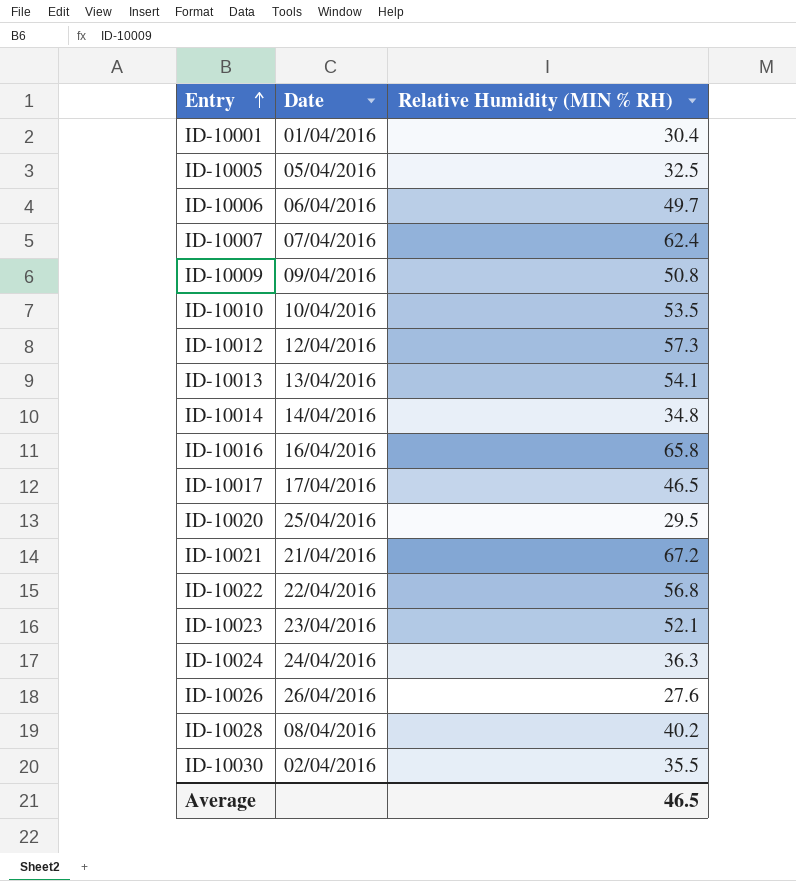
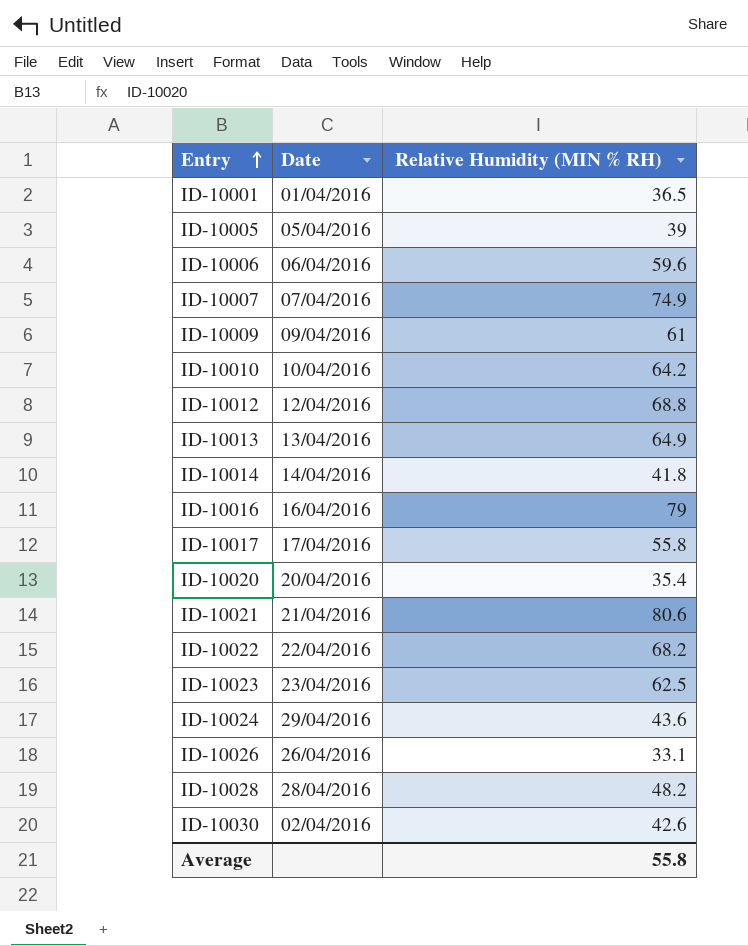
ID-10001 | Relative Humidity (MIN % RH): 30.4 -> 36.5
ID-10005 | Relative Humidity (MIN % RH): 32.5 -> 39
ID-10006 | Relative Humidity (MIN % RH): 49.7 -> 59.6
ID-10007 | Relative Humidity (MIN % RH): 62.4 -> 74.9
ID-10009 | Relative Humidity (MIN % RH): 50.8 -> 61
ID-10010 | Relative Humidity (MIN % RH): 53.5 -> 64.2
ID-10012 | Relative Humidity (MIN % RH): 57.3 -> 68.8
ID-10013 | Relative Humidity (MIN % RH): 54.1 -> 64.9
ID-10014 | Relative Humidity (MIN % RH): 34.8 -> 41.8
ID-10016 | Relative Humidity (MIN % RH): 65.8 -> 79
ID-10017 | Relative Humidity (MIN % RH): 46.5 -> 55.8
ID-10020 | Date: 25/04/2016 -> 20/04/2016
ID-10020 | Relative Humidity (MIN % RH): 29.5 -> 35.4
ID-10021 | Relative Humidity (MIN % RH): 67.2 -> 80.6
ID-10022 | Relative Humidity (MIN % RH): 56.8 -> 68.2
ID-10023 | Relative Humidity (MIN % RH): 52.1 -> 62.5
ID-10024 | Date: 24/04/2016 -> 29/04/2016
ID-10024 | Relative Humidity (MIN % RH): 36.3 -> 43.6
ID-10026 | Relative Humidity (MIN % RH): 27.6 -> 33.1
ID-10028 | Date: 08/04/2016 -> 28/04/2016
ID-10028 | Relative Humidity (MIN % RH): 40.2 -> 48.2
ID-10030 | Relative Humidity (MIN % RH): 35.5 -> 42.6
Average | Relative Humidity (MIN % RH): 46.5 -> 55.8

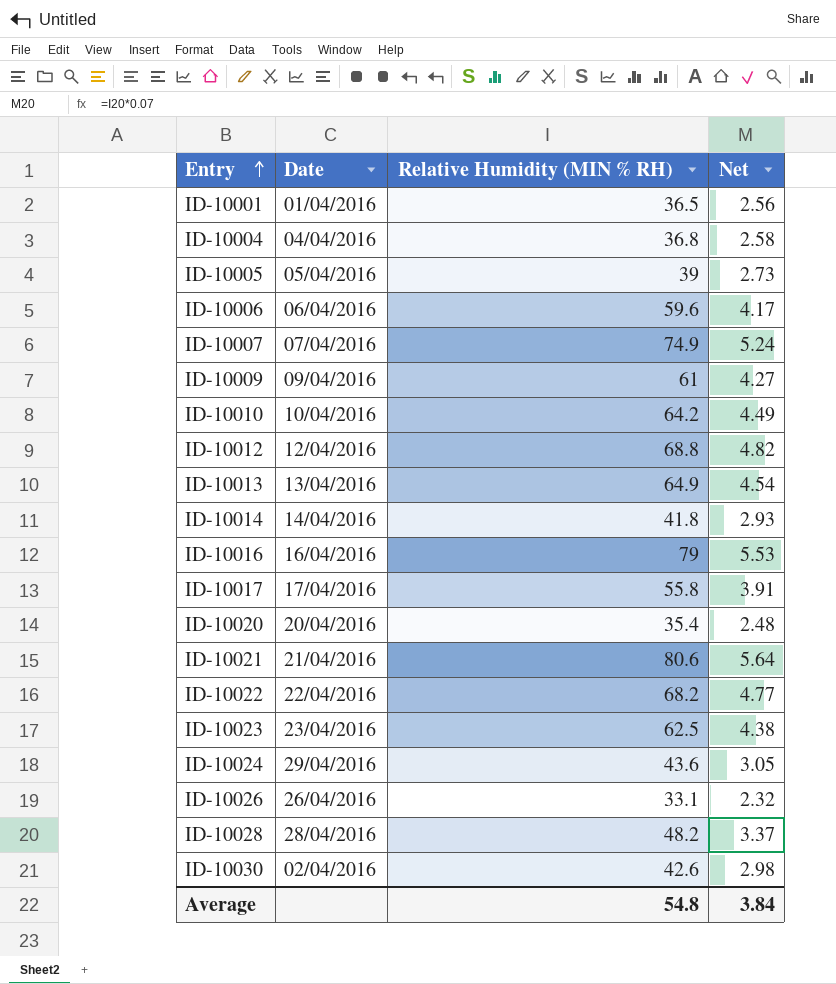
column Net | formula: none -> [Relative Humidity (MIN % RH)] * 0.07
row ID-10004: none -> 04/04/2016 | 36.8 | 2.58
Average | Relative Humidity (MIN % RH): 55.8 -> 54.8

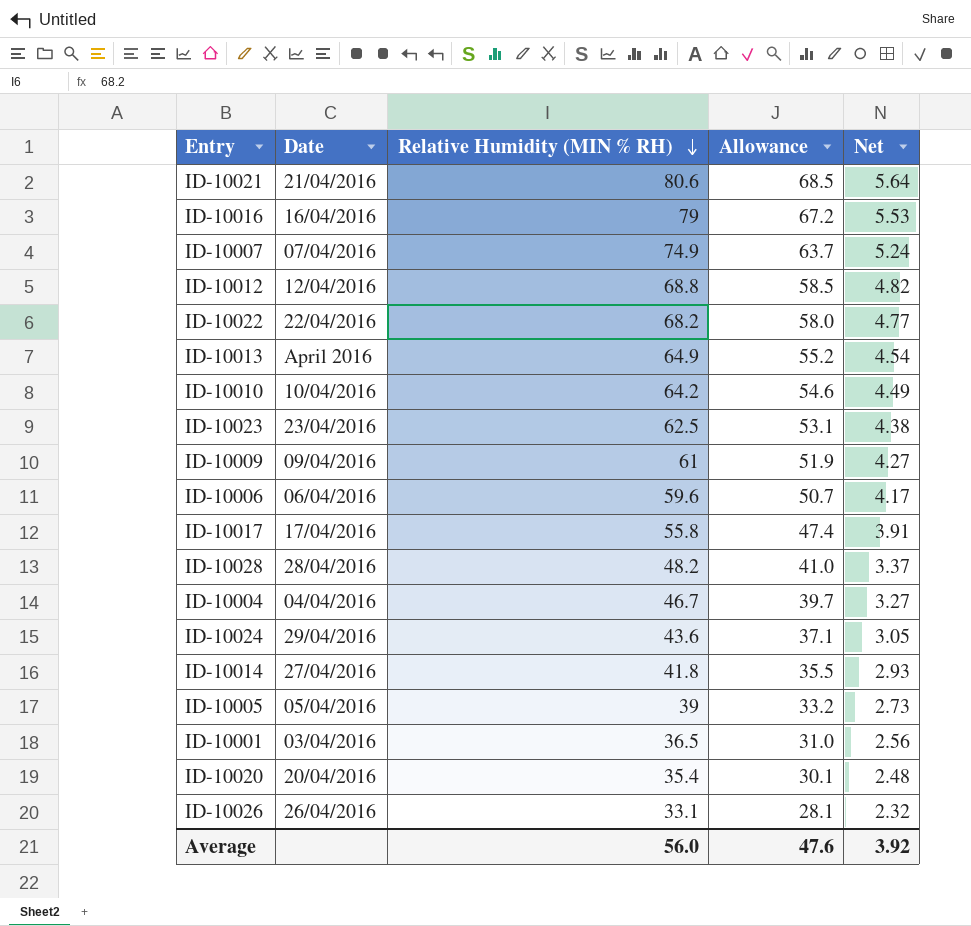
row order: Entry ascending -> Relative Humidity (MIN % RH) descending
column Allowance | formula: none -> [Relative Humidity (MIN % RH)] * 0.85
row ID-10030: 02/04/2016 | 42.6 | 2.98 -> none
ID-10013 | Date: 13/04/2016 -> April 2016
ID-10004 | Relative Humidity (MIN % RH): 36.8 -> 46.7
ID-10004 | Net: 2.58 -> 3.27
ID-10014 | Date: 14/04/2016 -> 27/04/2016
ID-10001 | Date: 01/04/2016 -> 03/04/2016
Average | Relative Humidity (MIN % RH): 54.8 -> 56.0
Average | Net: 3.84 -> 3.92

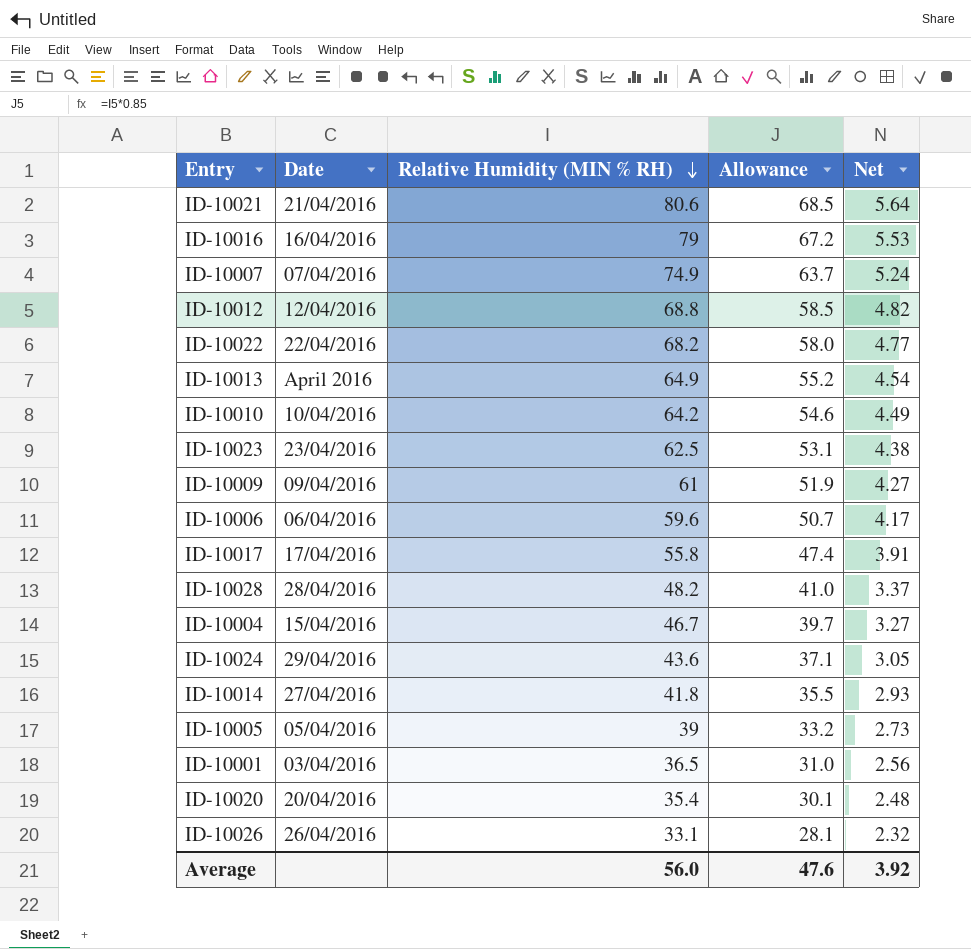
ID-10004 | Date: 04/04/2016 -> 15/04/2016

